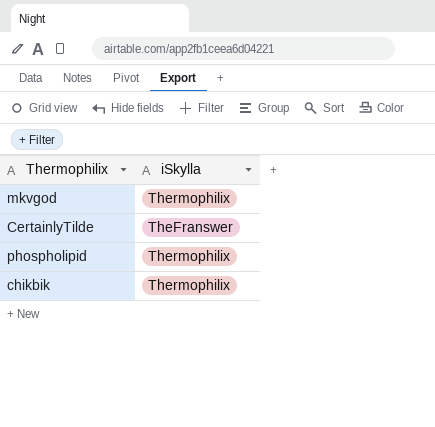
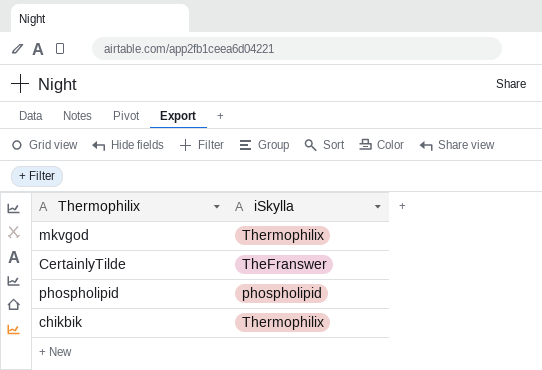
phospholipid | iSkylla: Thermophilix -> phospholipid

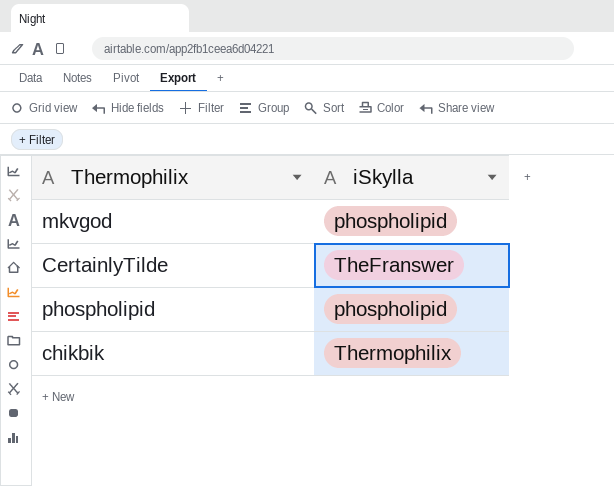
mkvgod | iSkylla: Thermophilix -> phospholipid

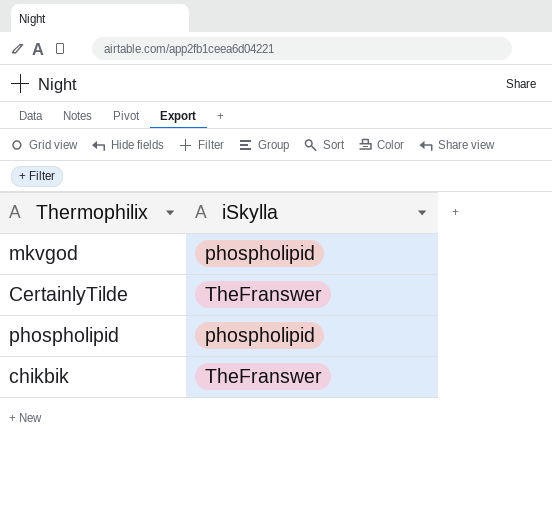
chikbik | iSkylla: Thermophilix -> TheFranswer

